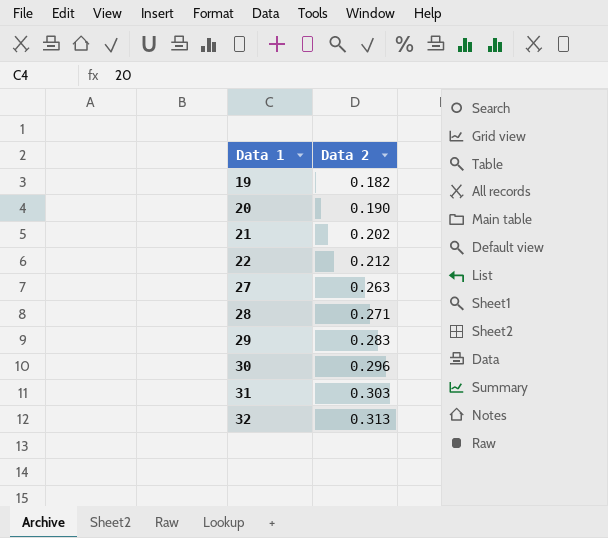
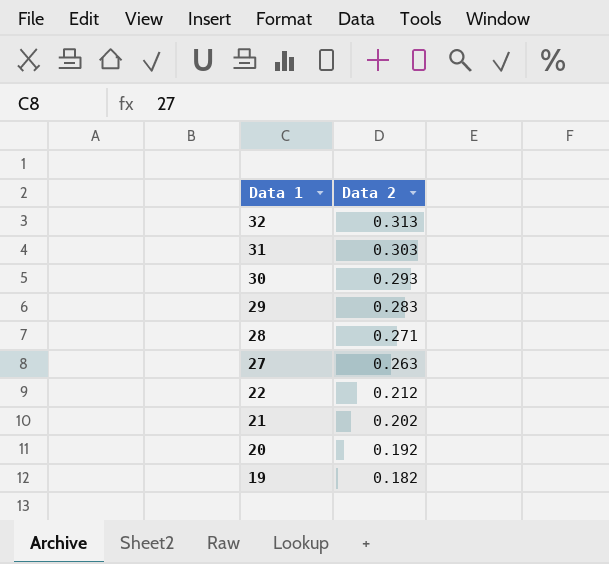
row order: Data 1 ascending -> Data 1 descending
30 | Data 2: 0.296 -> 0.293
20 | Data 2: 0.190 -> 0.192

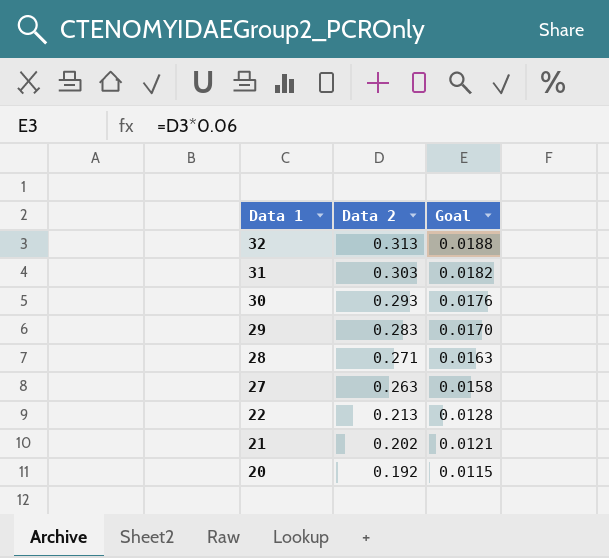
column Goal | formula: none -> [Data 2] * 0.06
row 19: 0.182 -> none
22 | Data 2: 0.212 -> 0.213

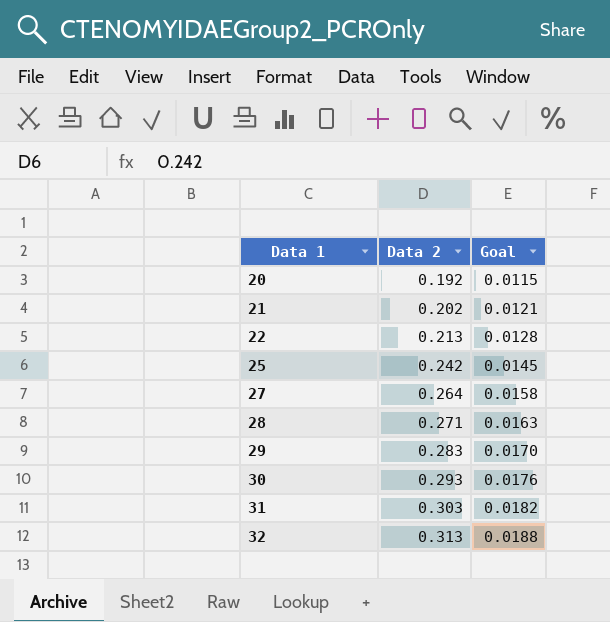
row order: Data 1 descending -> Data 1 ascending
row 25: none -> 0.242 | 0.0145
27 | Data 2: 0.263 -> 0.264

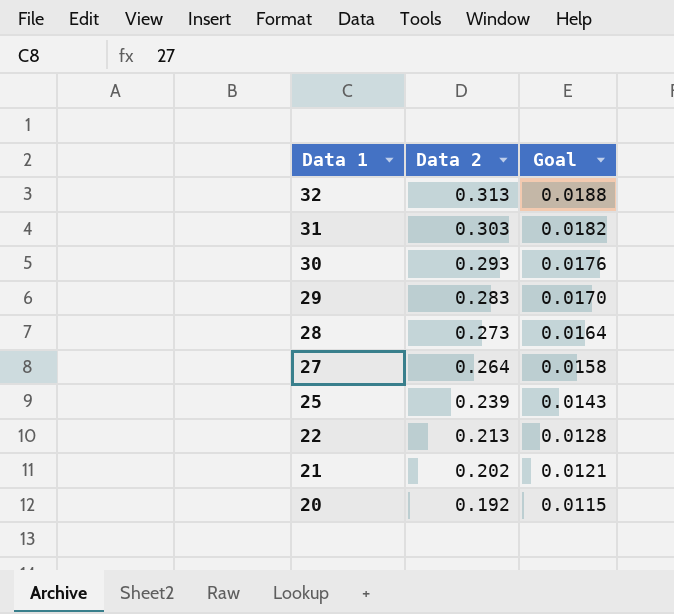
row order: Data 1 ascending -> Data 1 descending
28 | Data 2: 0.271 -> 0.273
28 | Goal: 0.0163 -> 0.0164
25 | Data 2: 0.242 -> 0.239
25 | Goal: 0.0145 -> 0.0143

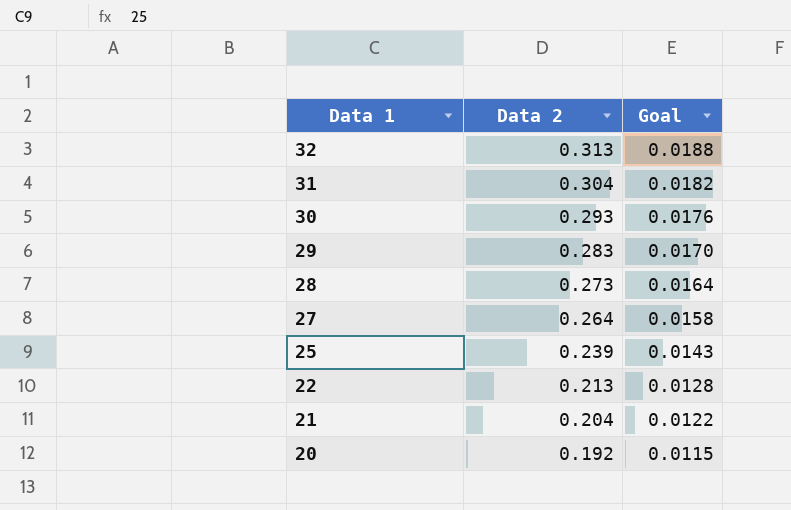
31 | Data 2: 0.303 -> 0.304
21 | Data 2: 0.202 -> 0.204
21 | Goal: 0.0121 -> 0.0122

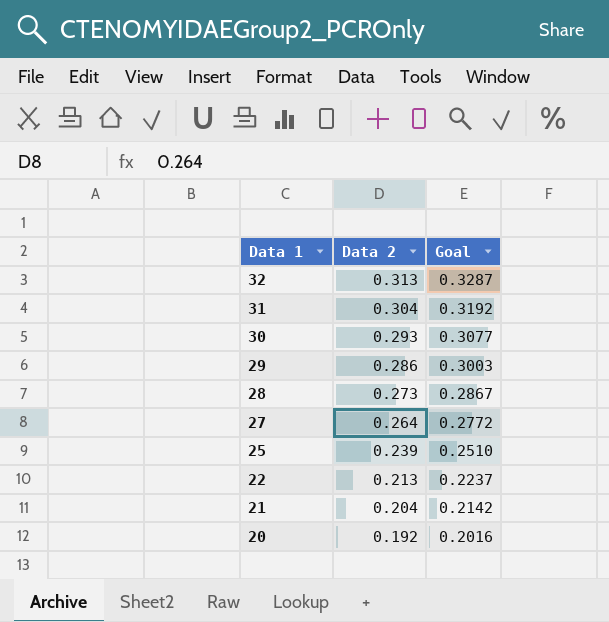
column Goal | formula: [Data 2] * 0.06 -> [Data 2] * 1.05
29 | Data 2: 0.283 -> 0.286

